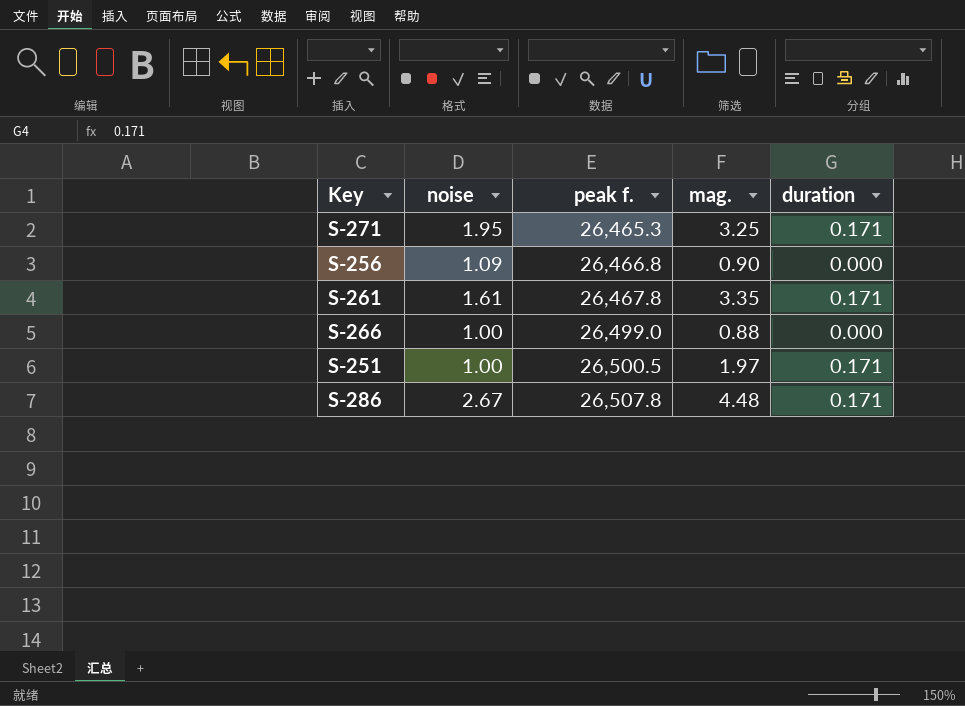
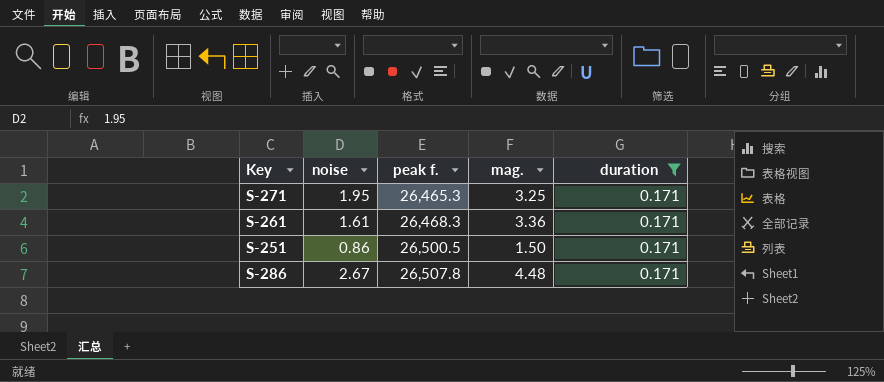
filter: none -> duration = 0.171
S-261 | peak f.: 26,467.8 -> 26,468.3
S-261 | mag.: 3.35 -> 3.36
S-251 | noise: 1.00 -> 0.86
S-251 | mag.: 1.97 -> 1.50

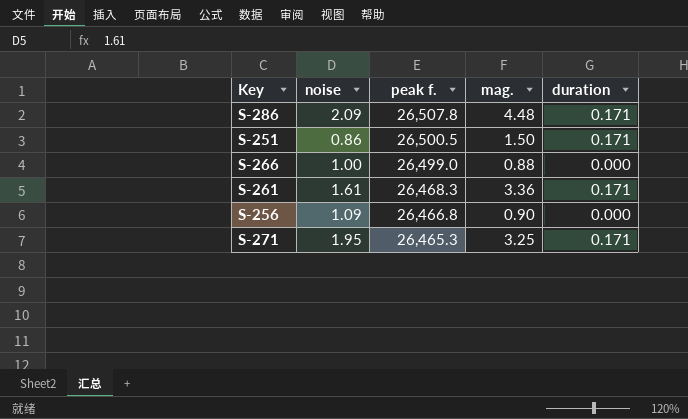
filter: duration = 0.171 -> none
row order: peak f. ascending -> peak f. descending
S-286 | noise: 2.67 -> 2.09

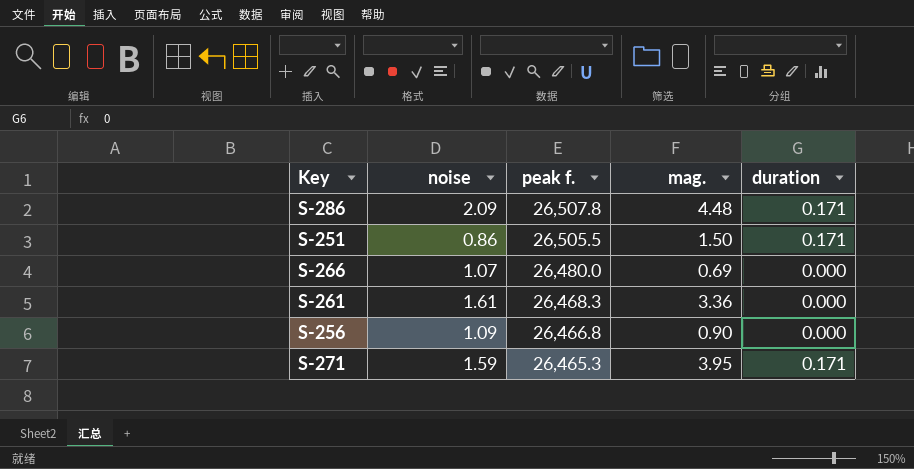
S-251 | peak f.: 26,500.5 -> 26,505.5
S-266 | noise: 1.00 -> 1.07
S-266 | peak f.: 26,499.0 -> 26,480.0
S-266 | mag.: 0.88 -> 0.69
S-261 | duration: 0.171 -> 0.000
S-271 | noise: 1.95 -> 1.59
S-271 | mag.: 3.25 -> 3.95

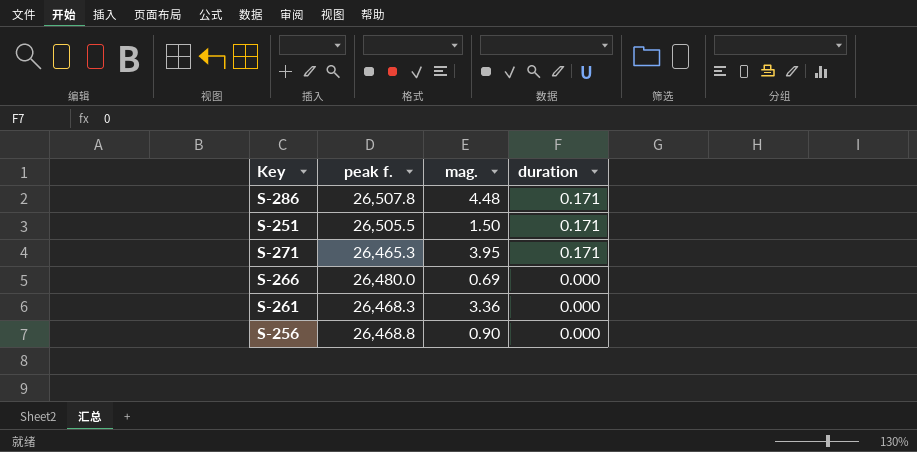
row order: peak f. descending -> duration descending
column noise | position: 2 -> none
S-256 | peak f.: 26,466.8 -> 26,468.8

